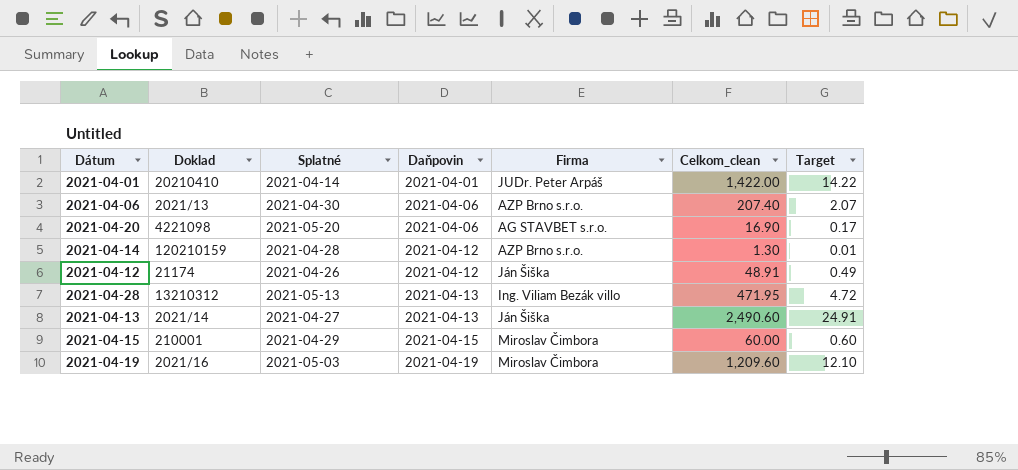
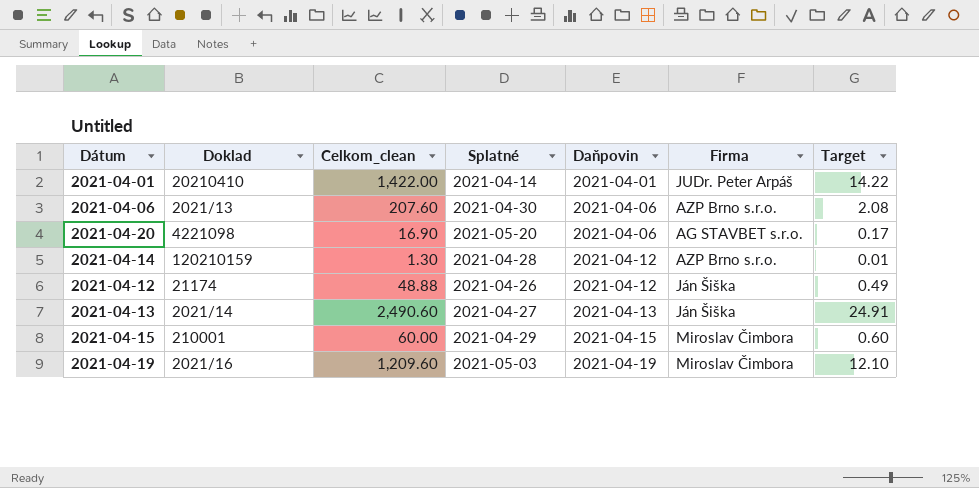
column Celkom_clean | position: 6 -> 3
row 2021-04-28: 13210312 | 2021-05-13 | 2021-04-13 | Ing. Viliam Bezák villo | 471.95 | 4.72 -> none
2021-04-06 | Celkom_clean: 207.40 -> 207.60
2021-04-06 | Target: 2.07 -> 2.08
2021-04-12 | Celkom_clean: 48.91 -> 48.88

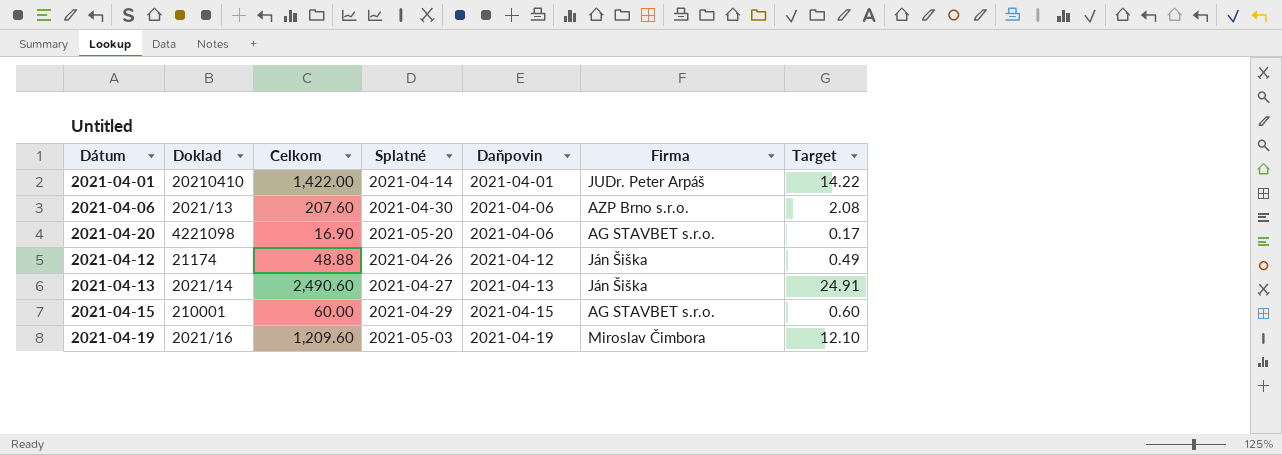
column name: Celkom_clean -> Celkom
row 2021-04-14: 120210159 | 1.30 | 2021-04-28 | 2021-04-12 | AZP Brno s.r.o. | 0.01 -> none
2021-04-15 | Firma: Miroslav Čimbora -> AG STAVBET s.r.o.

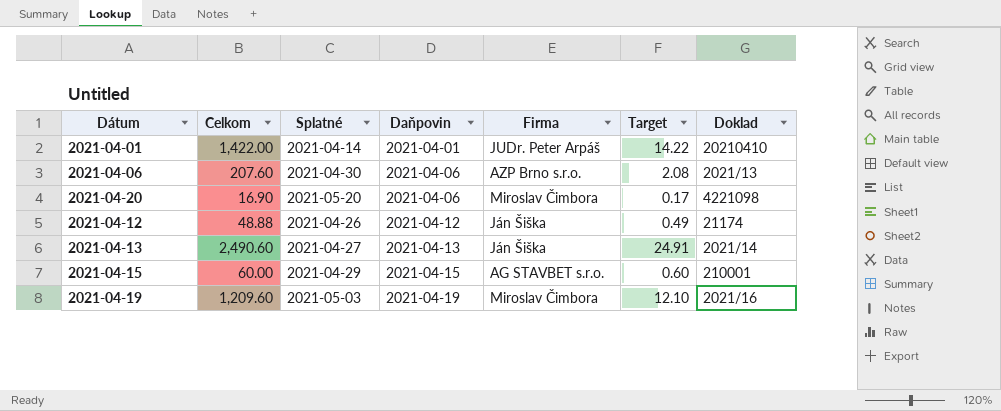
column Doklad | position: 2 -> 7
2021-04-20 | Firma: AG STAVBET s.r.o. -> Miroslav Čimbora

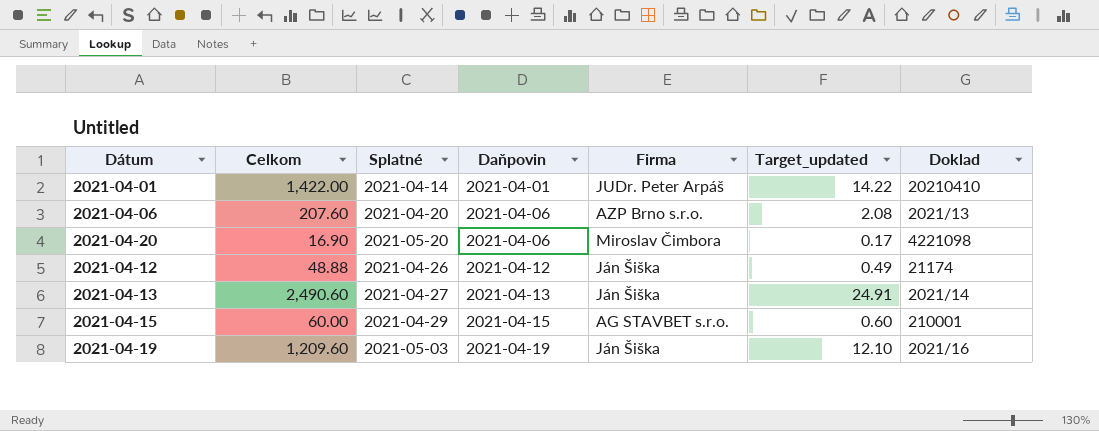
column name: Target -> Target_updated
2021-04-06 | Splatné: 2021-04-30 -> 2021-04-20
2021-04-19 | Firma: Miroslav Čimbora -> Ján Šiška

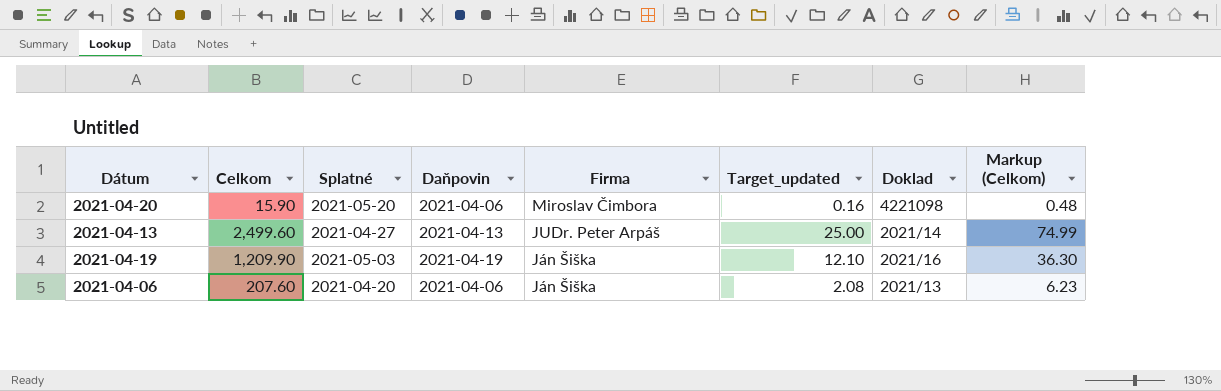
row order: Daňpovin ascending -> Firma descending
column Markup (Celkom) | formula: none -> [Celkom] * 0.03
row 2021-04-01: 1,422.00 | 2021-04-14 | 2021-04-01 | JUDr. Peter Arpáš | 14.22 | 20210410 -> none
row 2021-04-12: 48.88 | 2021-04-26 | 2021-04-12 | Ján Šiška | 0.49 | 21174 -> none
row 2021-04-15: 60.00 | 2021-04-29 | 2021-04-15 | AG STAVBET s.r.o. | 0.60 | 210001 -> none
2021-04-20 | Celkom: 16.90 -> 15.90
2021-04-20 | Target_updated: 0.17 -> 0.16
2021-04-13 | Celkom: 2,490.60 -> 2,499.60
2021-04-13 | Firma: Ján Šiška -> JUDr. Peter Arpáš
2021-04-13 | Target_updated: 24.91 -> 25.00
2021-04-19 | Celkom: 1,209.60 -> 1,209.90
2021-04-06 | Firma: AZP Brno s.r.o. -> Ján Šiška

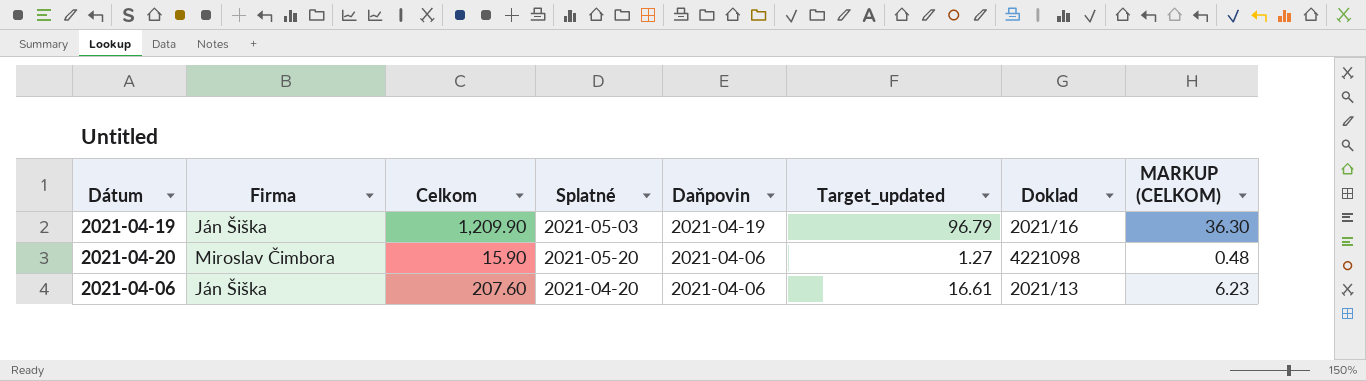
row order: Firma descending -> Daňpovin descending
column Firma | position: 5 -> 2
column Target_updated | formula: [Celkom] * 0.01 -> [Celkom] * 0.08
column name: Markup (Celkom) -> MARKUP (CELKOM)
row 2021-04-13: 2,499.60 | 2021-04-27 | 2021-04-13 | JUDr. Peter Arpáš | 25.00 | 2021/14 | 74.99 -> none

